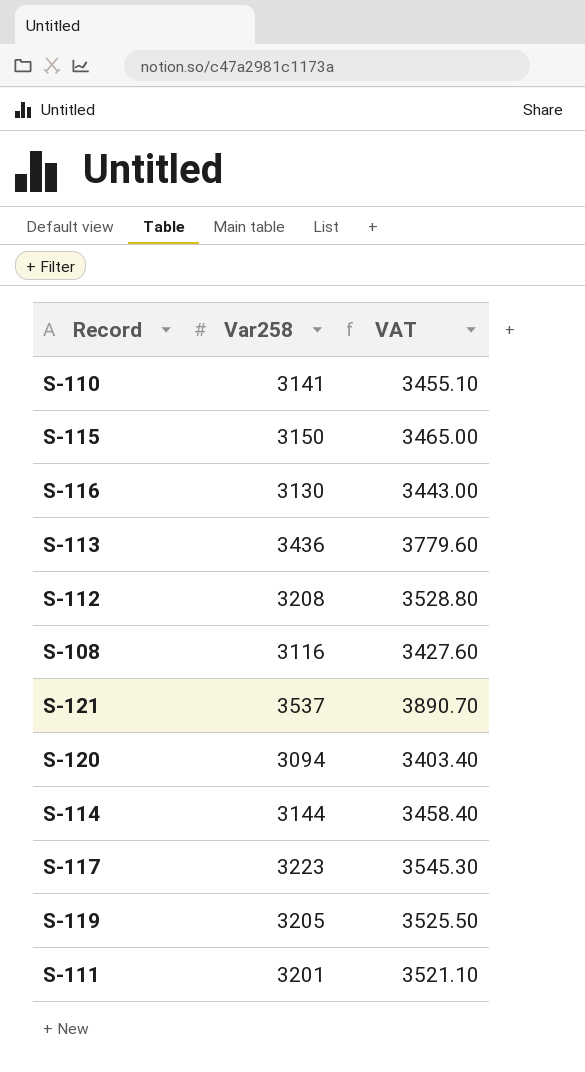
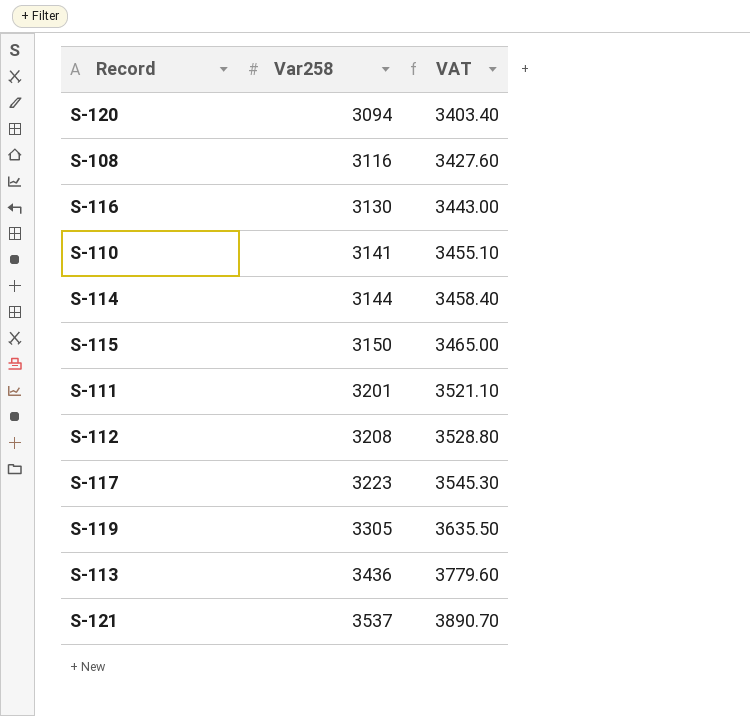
row order: none -> Var258 ascending
S-119 | Var258: 3205 -> 3305
S-119 | VAT: 3525.50 -> 3635.50

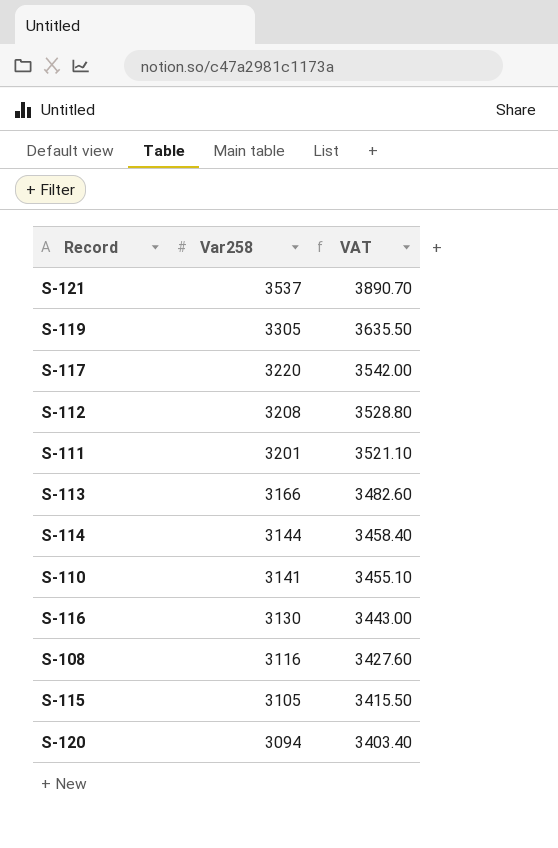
row order: Var258 ascending -> Var258 descending
S-117 | Var258: 3223 -> 3220
S-117 | VAT: 3545.30 -> 3542.00
S-113 | Var258: 3436 -> 3166
S-113 | VAT: 3779.60 -> 3482.60
S-115 | Var258: 3150 -> 3105
S-115 | VAT: 3465.00 -> 3415.50

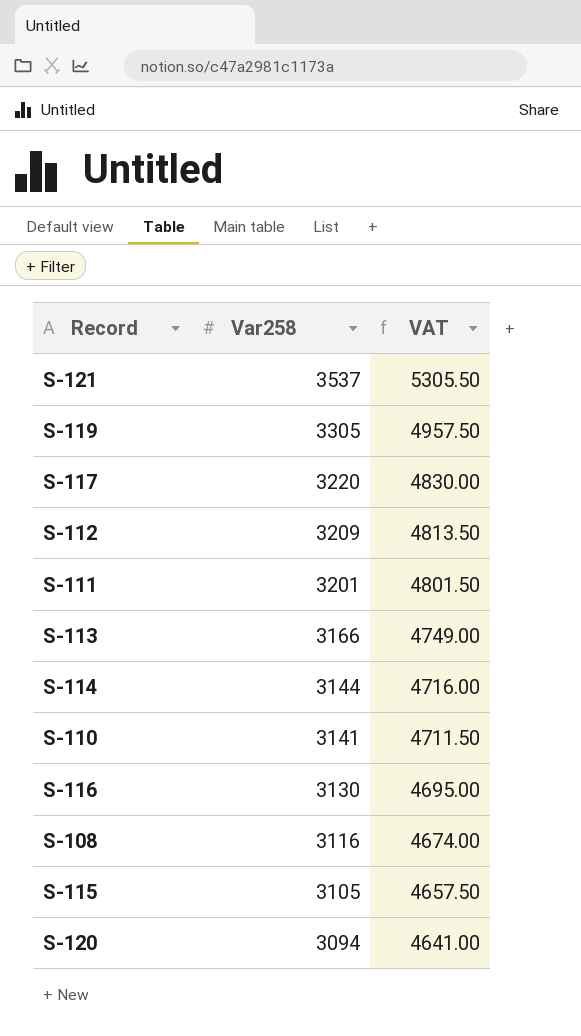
column VAT | formula: [Var258] * 1.1 -> [Var258] * 1.5
S-112 | Var258: 3208 -> 3209

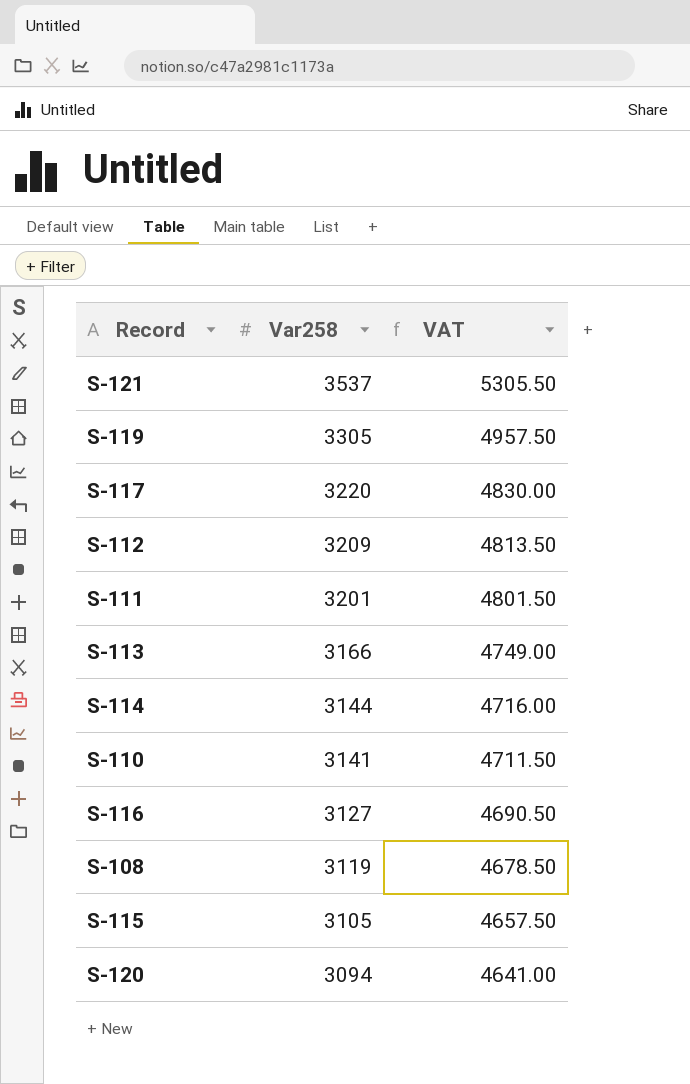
S-116 | Var258: 3130 -> 3127
S-116 | VAT: 4695.00 -> 4690.50
S-108 | Var258: 3116 -> 3119
S-108 | VAT: 4674.00 -> 4678.50

